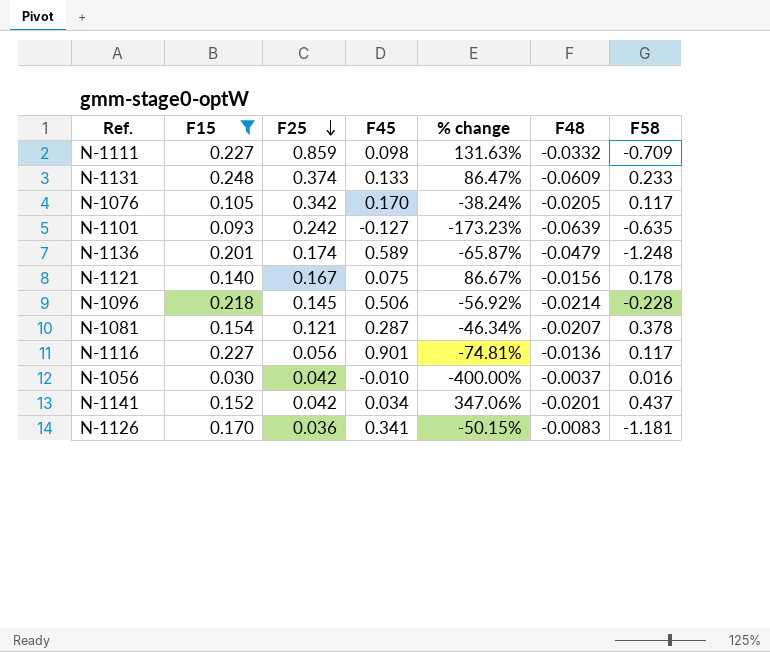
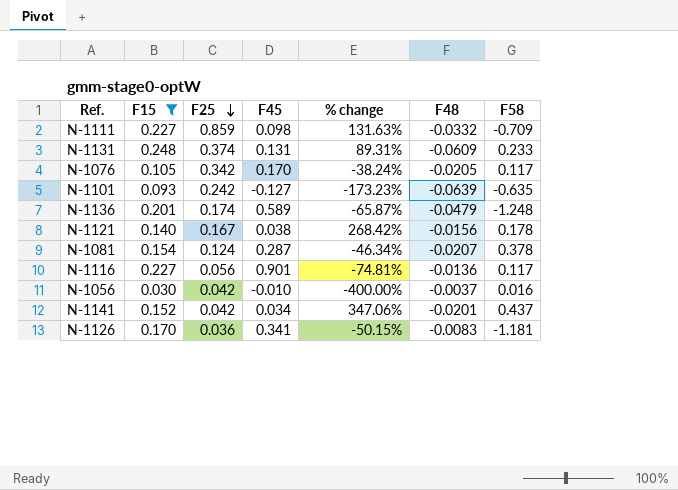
row N-1096: 0.218 | 0.145 | 0.506 | -56.92% | -0.0214 | -0.228 -> none
N-1131 | F45: 0.133 -> 0.131
N-1131 | % change: 86.47% -> 89.31%
N-1121 | F45: 0.075 -> 0.038
N-1121 | % change: 86.67% -> 268.42%
N-1081 | F25: 0.121 -> 0.124

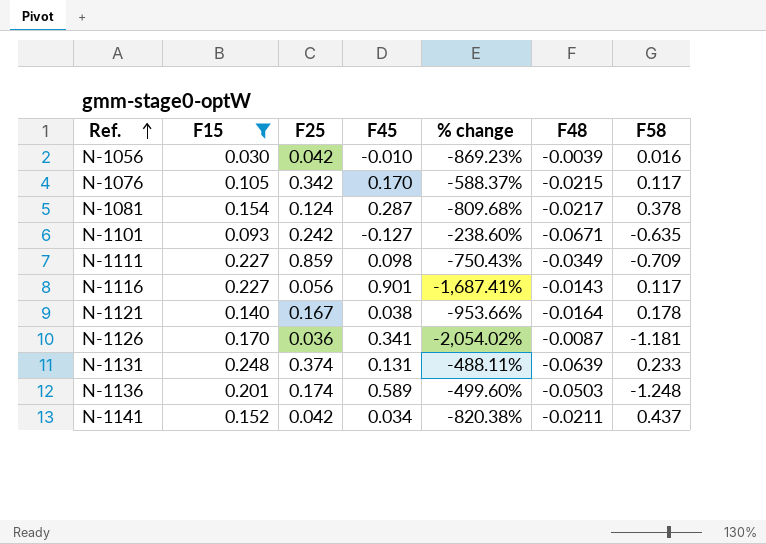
row order: F25 descending -> Ref. ascending
column % change | formula: ([F15] - [F45]) / [F45] -> ([F15] - [F48]) / [F48]
N-1056 | F48: -0.0037 -> -0.0039
N-1076 | F48: -0.0205 -> -0.0215
N-1081 | F48: -0.0207 -> -0.0217
N-1101 | F48: -0.0639 -> -0.0671
N-1111 | F48: -0.0332 -> -0.0349
N-1116 | F48: -0.0136 -> -0.0143
N-1121 | F48: -0.0156 -> -0.0164
N-1126 | F48: -0.0083 -> -0.0087
N-1131 | F48: -0.0609 -> -0.0639
N-1136 | F48: -0.0479 -> -0.0503
N-1141 | F48: -0.0201 -> -0.0211

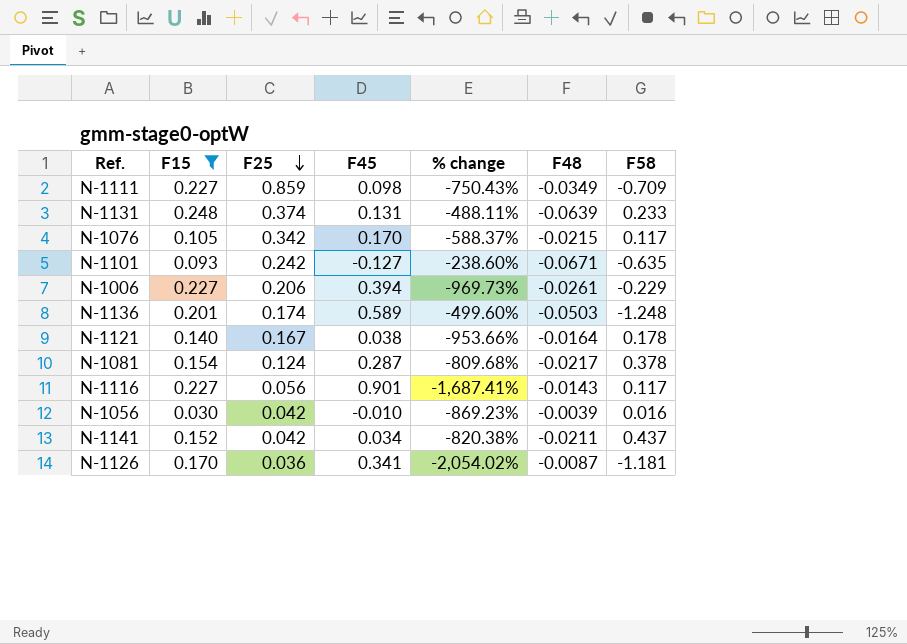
row order: Ref. ascending -> F25 descending
row N-1006: none -> 0.227 | 0.206 | 0.394 | -969.73% | -0.0261 | -0.229

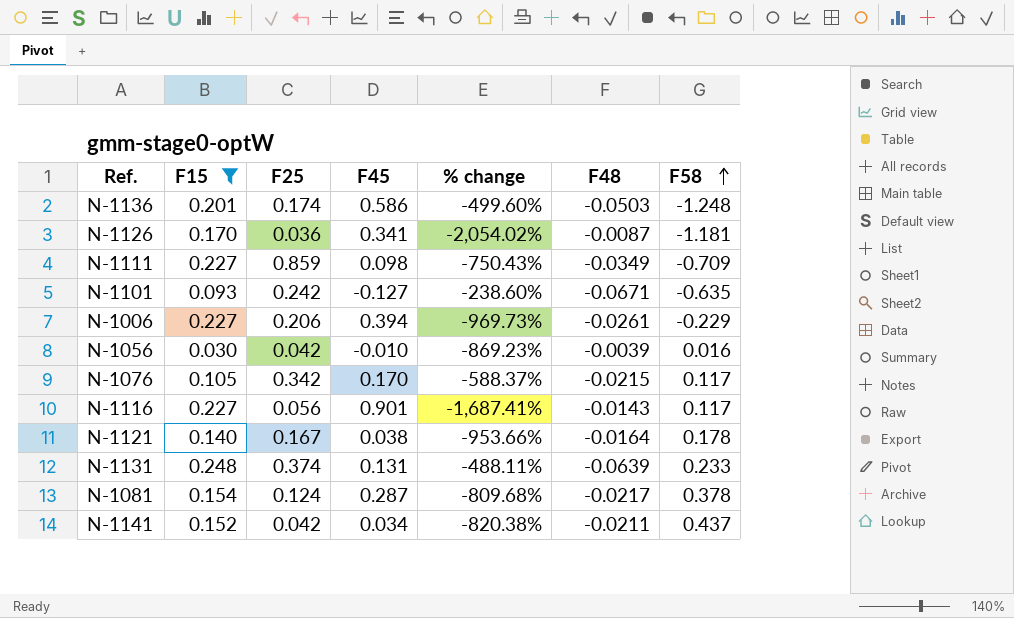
row order: F25 descending -> F58 ascending
N-1136 | F45: 0.589 -> 0.586

